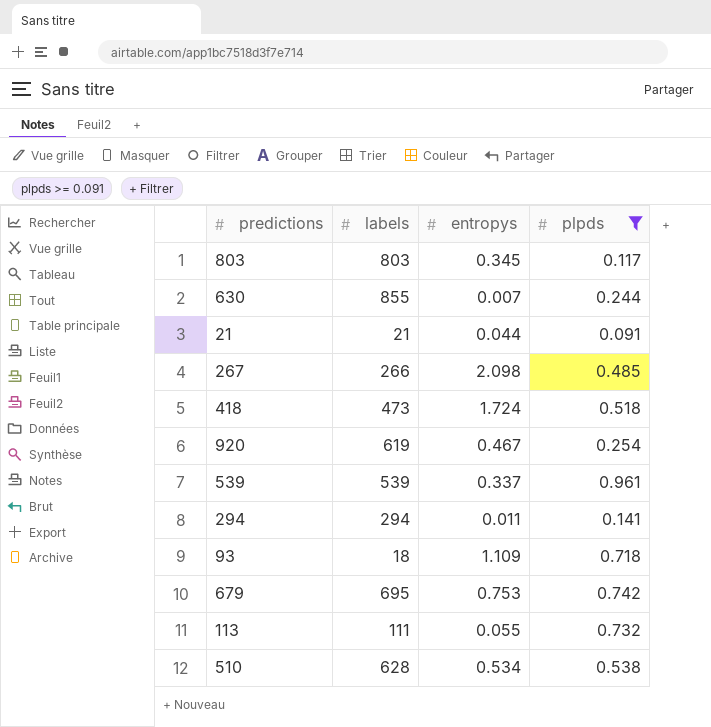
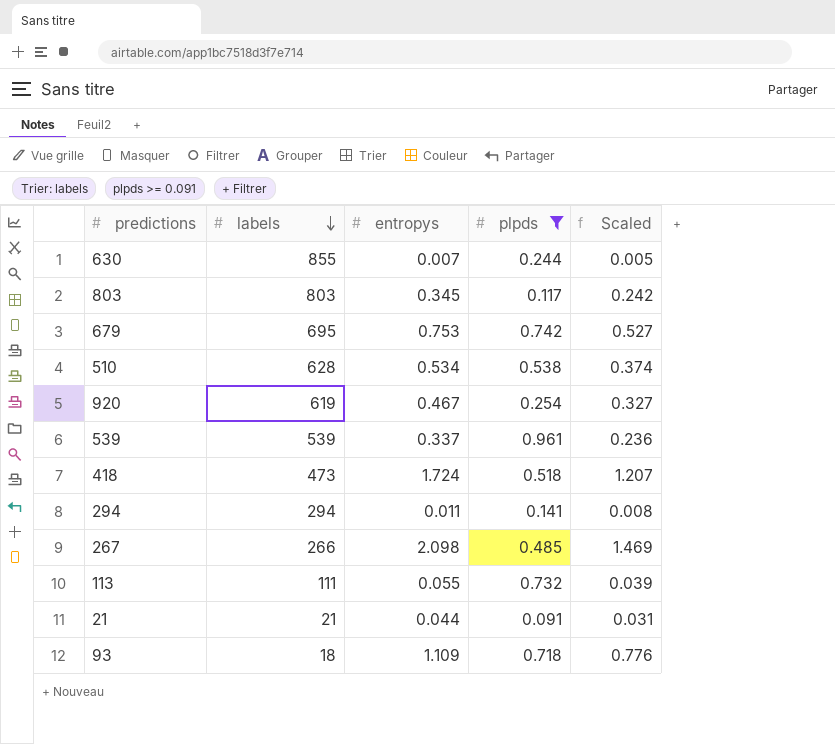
row order: none -> labels descending
column Scaled | formula: none -> [entropys] * 0.7

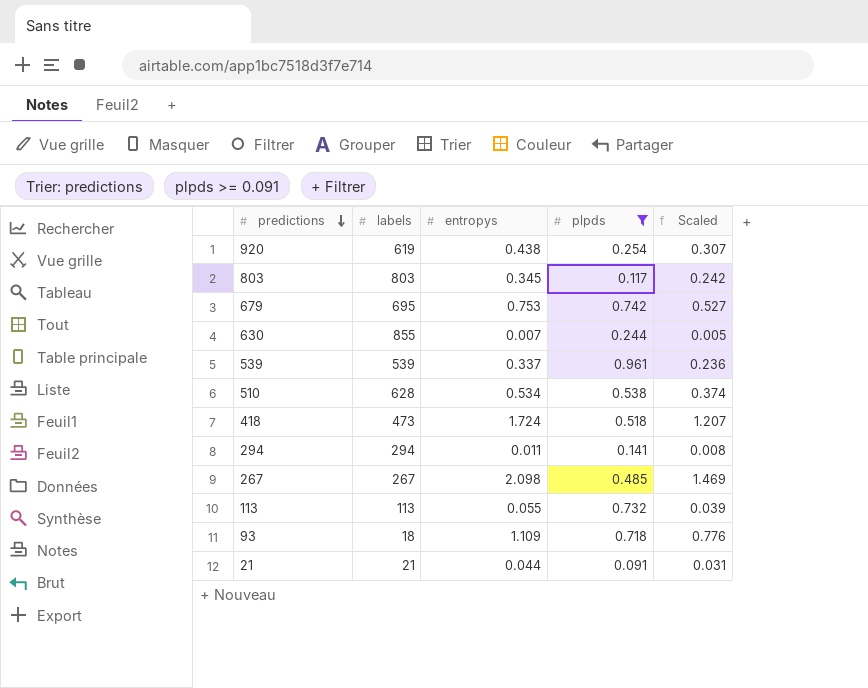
row order: labels descending -> predictions descending
920 | entropys: 0.467 -> 0.438
920 | Scaled: 0.327 -> 0.307
267 | labels: 266 -> 267
113 | labels: 111 -> 113

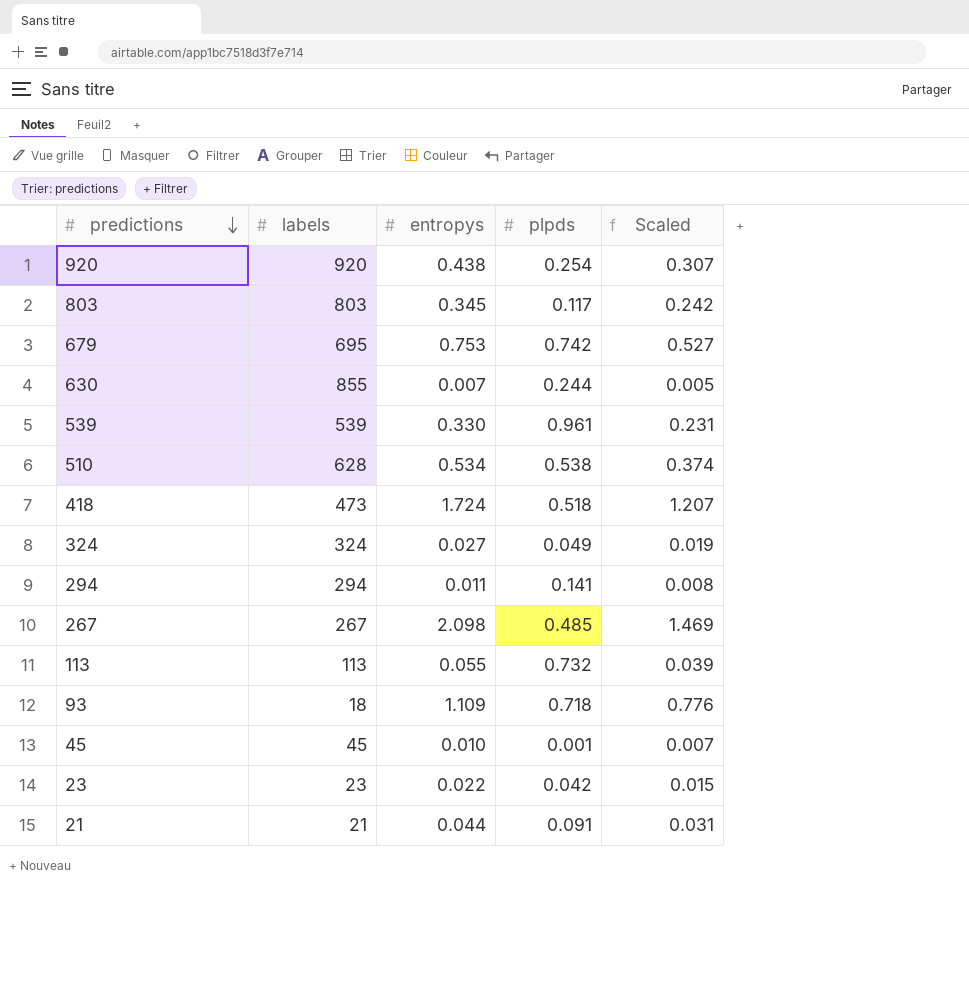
filter: plpds >= 0.091 -> none
920 | labels: 619 -> 920
539 | entropys: 0.337 -> 0.330
539 | Scaled: 0.236 -> 0.231

